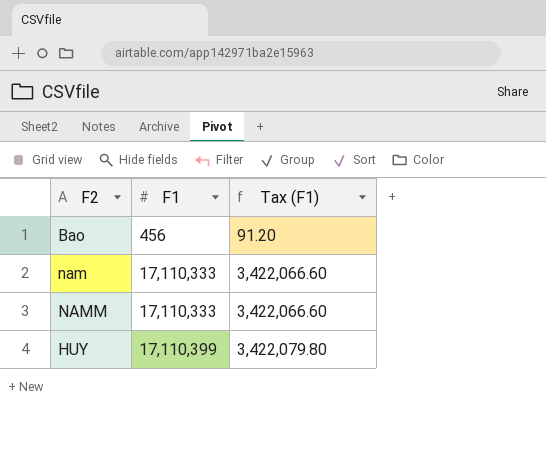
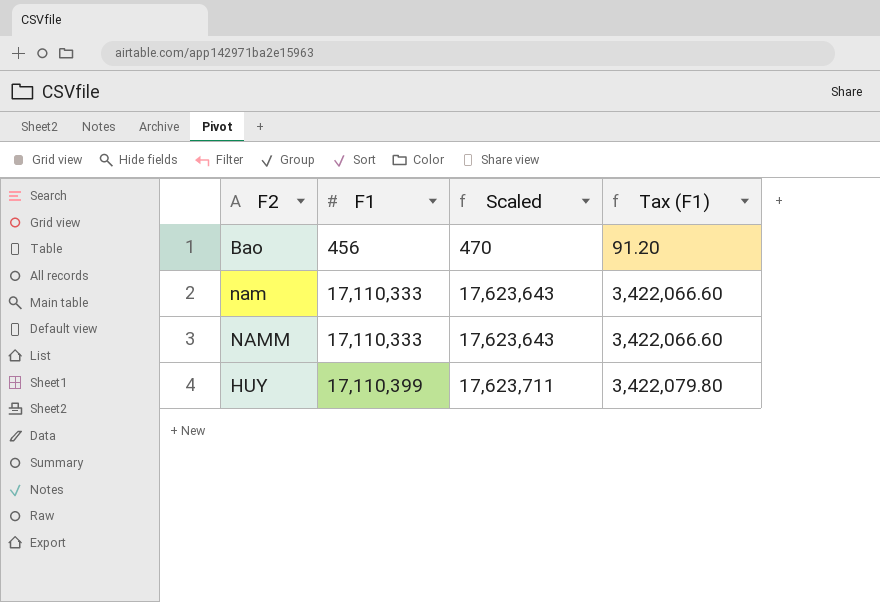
column Scaled | formula: none -> [F1] * 1.03

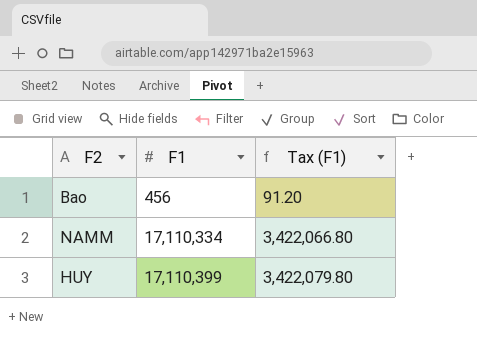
column Scaled | formula: [F1] * 1.03 -> none
row nam: 17,110,333 | 17,623,643 | 3,422,066.60 -> none
NAMM | F1: 17,110,333 -> 17,110,334
NAMM | Tax (F1): 3,422,066.60 -> 3,422,066.80

